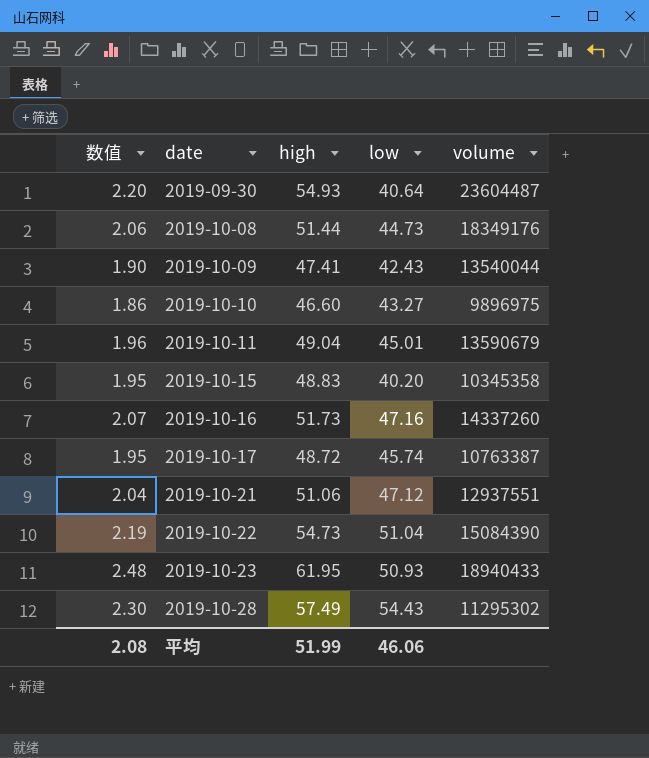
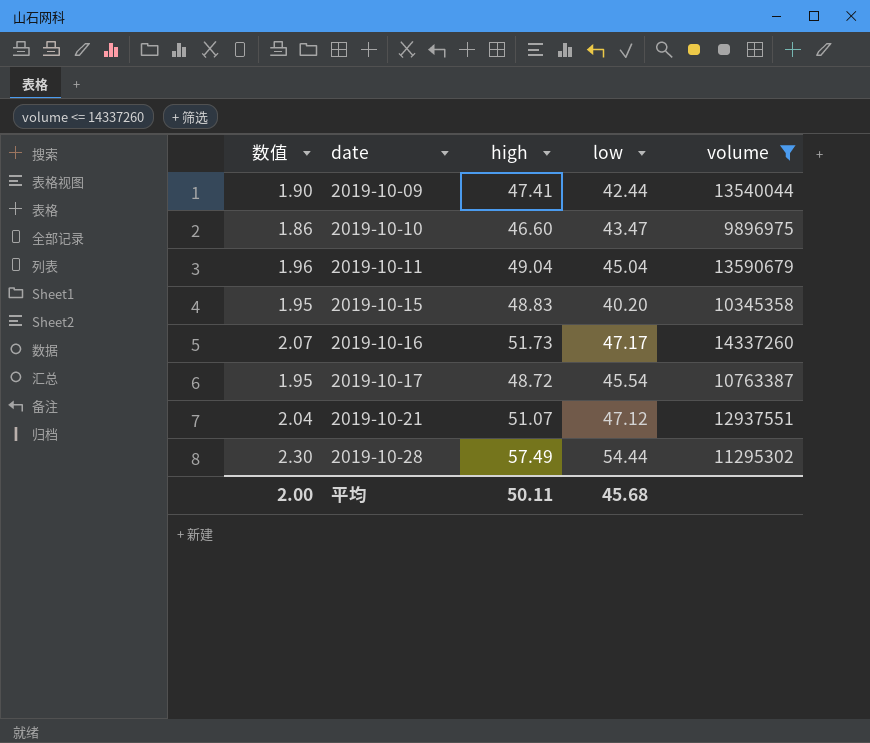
filter: none -> volume <= 14337260
2019-10-09 | low: 42.43 -> 42.44
2019-10-10 | low: 43.27 -> 43.47
2019-10-11 | low: 45.01 -> 45.04
2019-10-16 | low: 47.16 -> 47.17
2019-10-17 | low: 45.74 -> 45.54
2019-10-21 | high: 51.06 -> 51.07
2019-10-28 | low: 54.43 -> 54.44
平均 | 数值: 2.08 -> 2.00
平均 | high: 51.99 -> 50.11
平均 | low: 46.06 -> 45.68

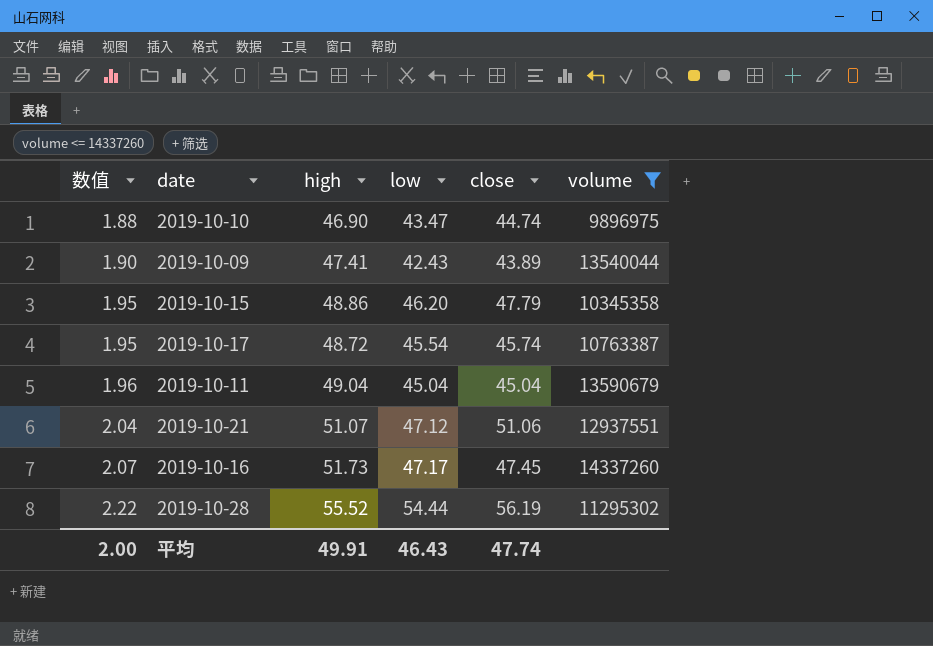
row order: date ascending -> 数值 ascending
column close | position: none -> 5
2019-10-10 | 数值: 1.86 -> 1.88
2019-10-10 | high: 46.60 -> 46.90
2019-10-09 | low: 42.44 -> 42.43
2019-10-15 | high: 48.83 -> 48.86
2019-10-15 | low: 40.20 -> 46.20
2019-10-28 | 数值: 2.30 -> 2.22
2019-10-28 | high: 57.49 -> 55.52
平均 | high: 50.11 -> 49.91
平均 | low: 45.68 -> 46.43

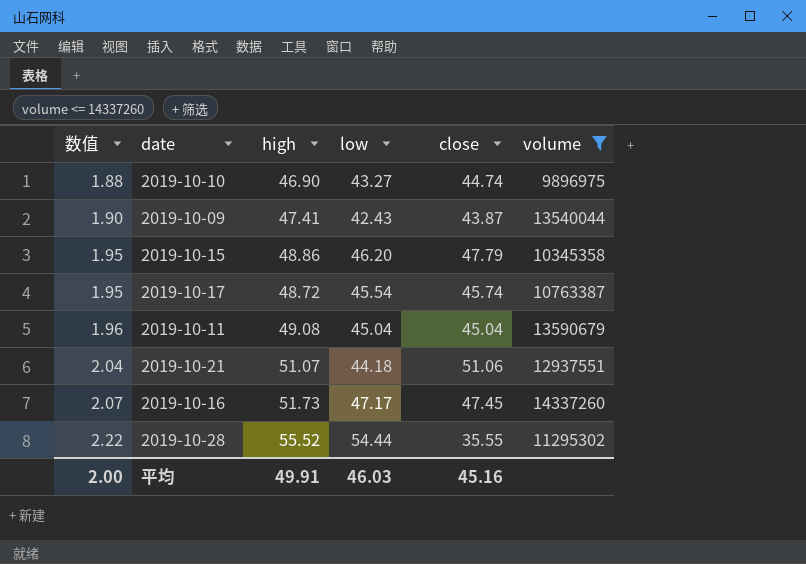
2019-10-10 | low: 43.47 -> 43.27
2019-10-09 | close: 43.89 -> 43.87
2019-10-11 | high: 49.04 -> 49.08
2019-10-21 | low: 47.12 -> 44.18
2019-10-28 | close: 56.19 -> 35.55
平均 | low: 46.43 -> 46.03
平均 | close: 47.74 -> 45.16

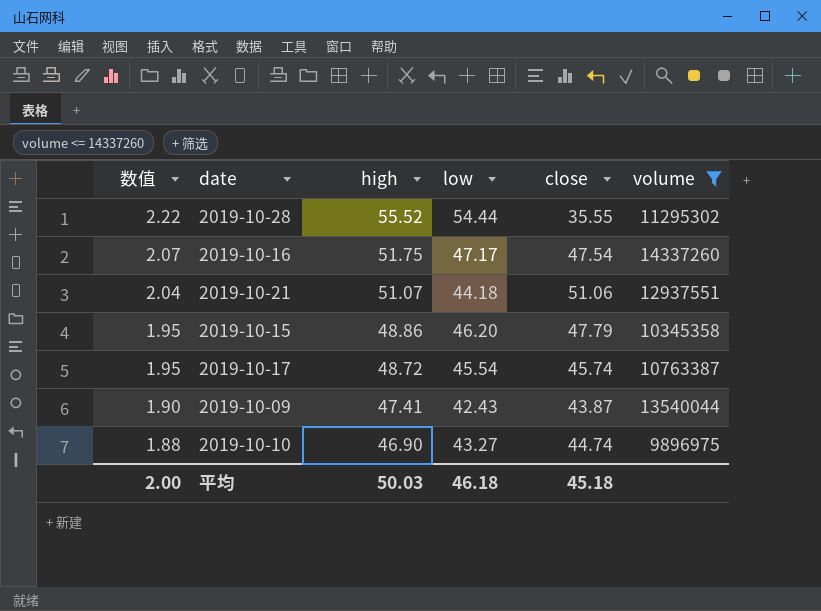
row order: 数值 ascending -> 数值 descending
row 2019-10-11: 1.96 | 49.08 | 45.04 | 45.04 | 13590679 -> none
2019-10-16 | high: 51.73 -> 51.75
2019-10-16 | close: 47.45 -> 47.54
平均 | high: 49.91 -> 50.03
平均 | low: 46.03 -> 46.18
平均 | close: 45.16 -> 45.18

